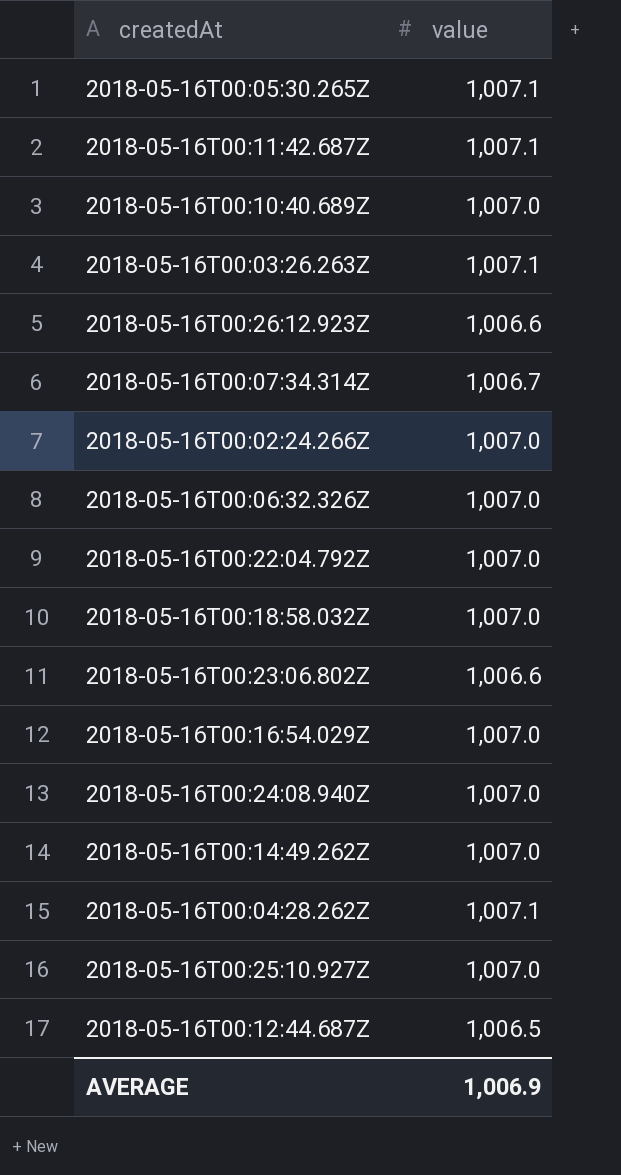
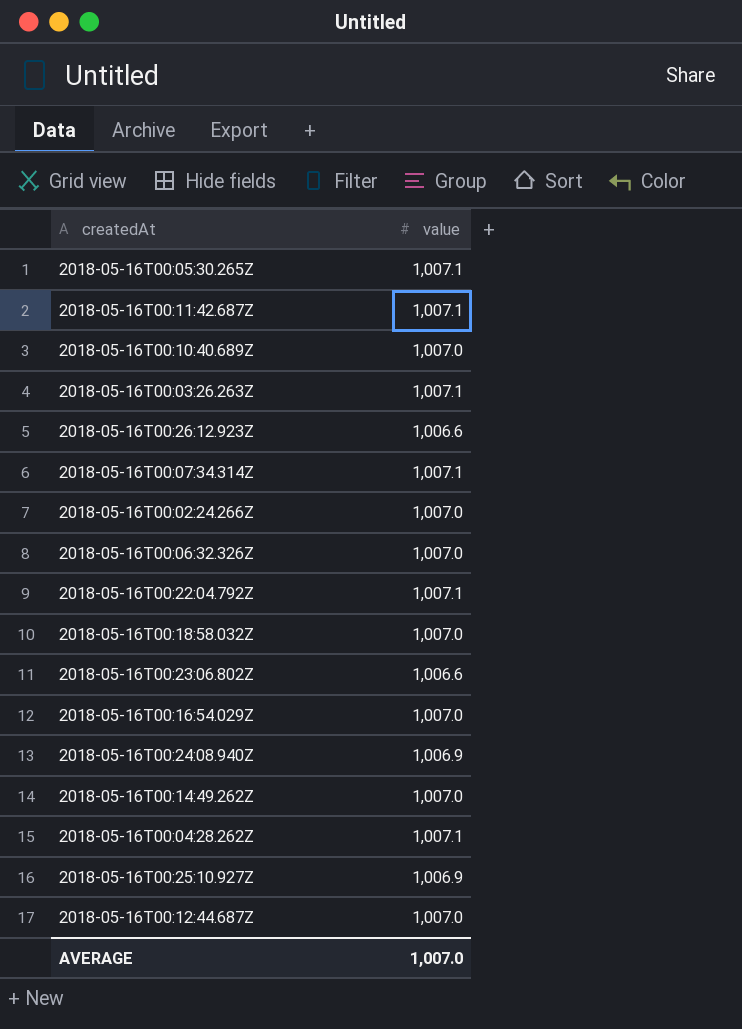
2018-05-16T00:07:34.314Z | value: 1,006.7 -> 1,007.1
2018-05-16T00:22:04.792Z | value: 1,007.0 -> 1,007.1
2018-05-16T00:24:08.940Z | value: 1,007.0 -> 1,006.9
2018-05-16T00:25:10.927Z | value: 1,007.0 -> 1,006.9
2018-05-16T00:12:44.687Z | value: 1,006.5 -> 1,007.0
AVERAGE | value: 1,006.9 -> 1,007.0

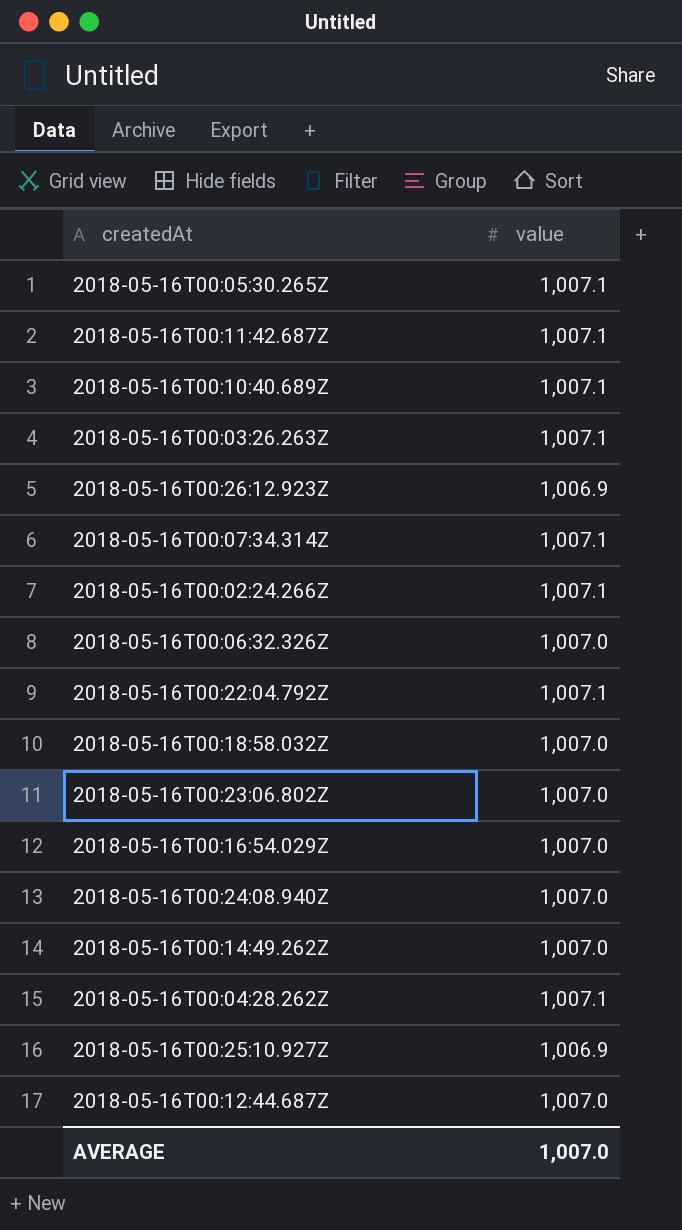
2018-05-16T00:10:40.689Z | value: 1,007.0 -> 1,007.1
2018-05-16T00:26:12.923Z | value: 1,006.6 -> 1,006.9
2018-05-16T00:02:24.266Z | value: 1,007.0 -> 1,007.1
2018-05-16T00:23:06.802Z | value: 1,006.6 -> 1,007.0
2018-05-16T00:24:08.940Z | value: 1,006.9 -> 1,007.0

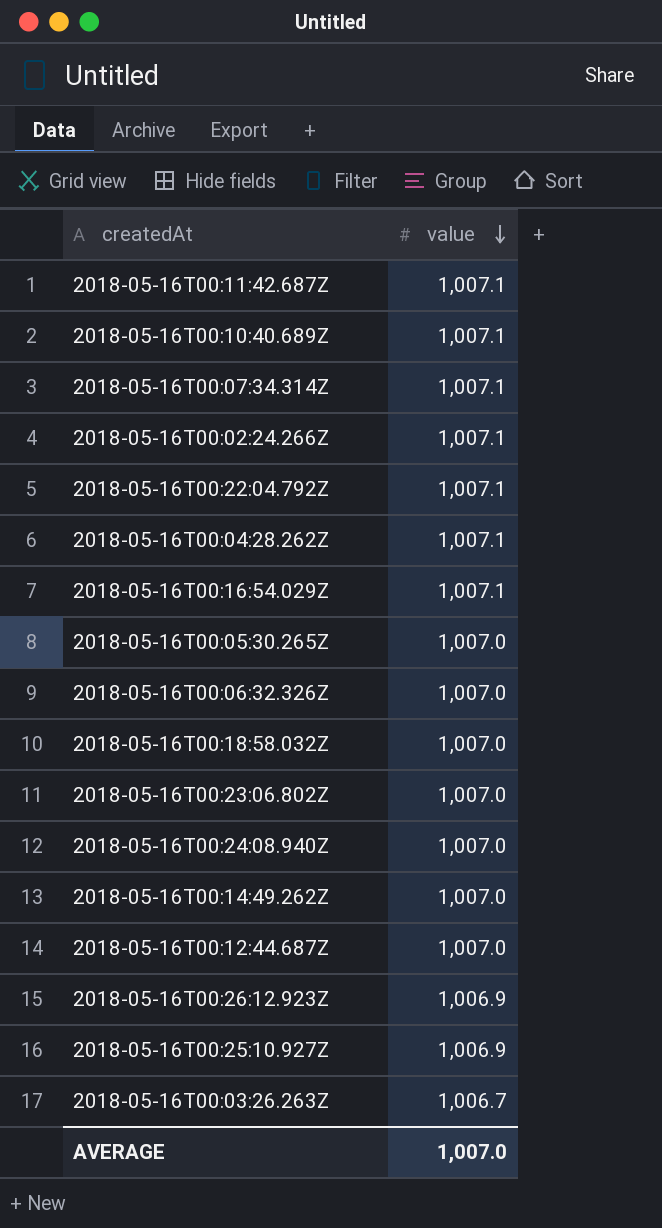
row order: none -> value descending
2018-05-16T00:16:54.029Z | value: 1,007.0 -> 1,007.1
2018-05-16T00:05:30.265Z | value: 1,007.1 -> 1,007.0
2018-05-16T00:03:26.263Z | value: 1,007.1 -> 1,006.7

